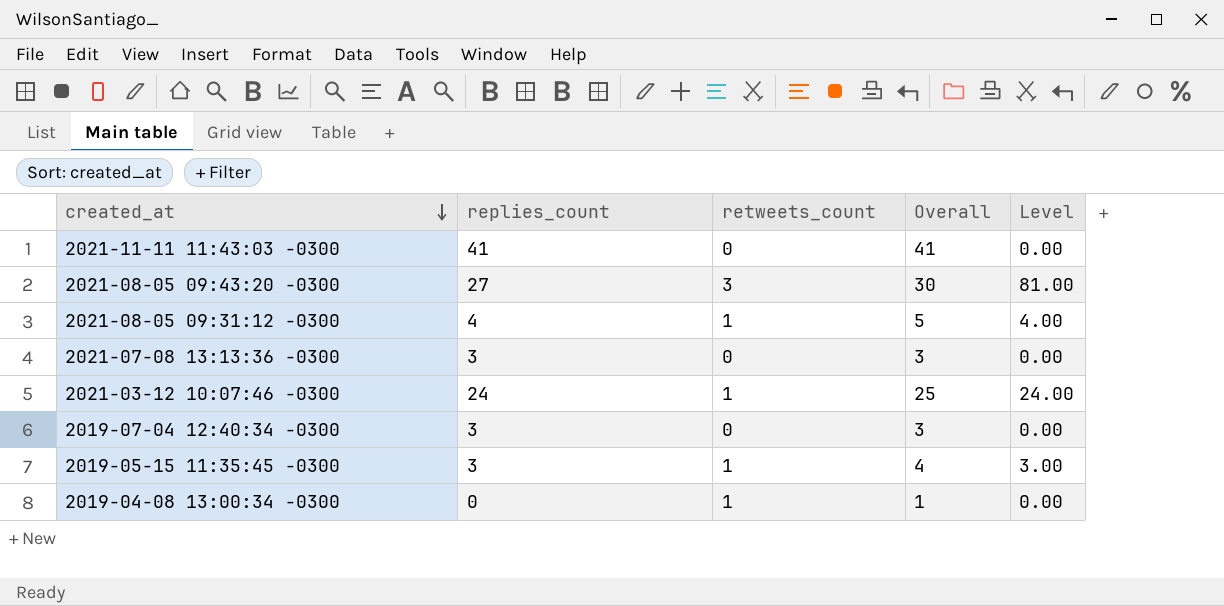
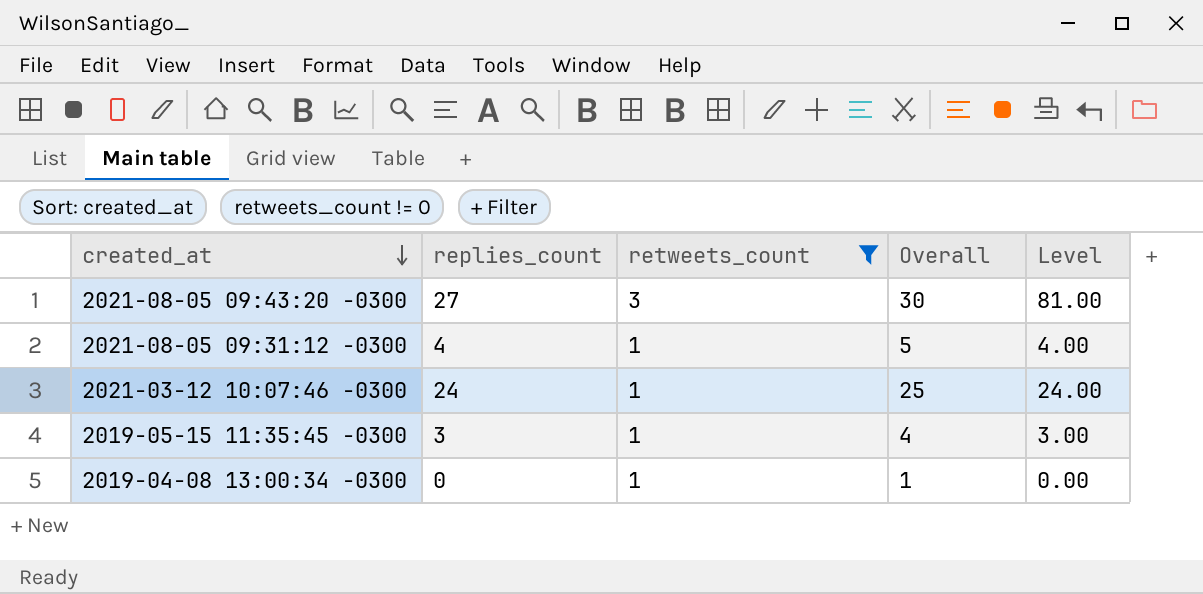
filter: none -> retweets_count != 0

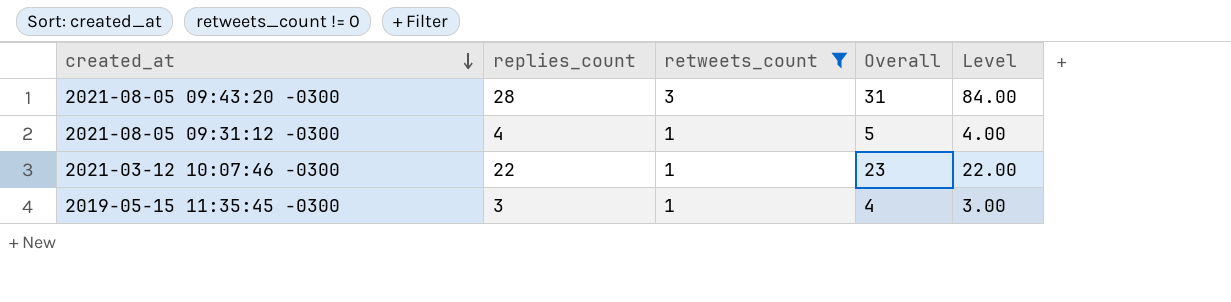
row 2019-04-08 13:00:34 -0300: 0 | 1 | 1 | 0.00 -> none
2021-08-05 09:43:20 -0300 | replies_count: 27 -> 28
2021-08-05 09:43:20 -0300 | Overall: 30 -> 31
2021-08-05 09:43:20 -0300 | Level: 81.00 -> 84.00
2021-03-12 10:07:46 -0300 | replies_count: 24 -> 22
2021-03-12 10:07:46 -0300 | Overall: 25 -> 23
2021-03-12 10:07:46 -0300 | Level: 24.00 -> 22.00

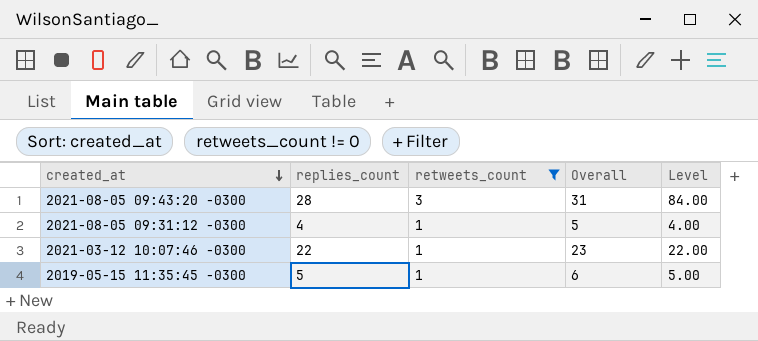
2019-05-15 11:35:45 -0300 | replies_count: 3 -> 5
2019-05-15 11:35:45 -0300 | Overall: 4 -> 6
2019-05-15 11:35:45 -0300 | Level: 3.00 -> 5.00

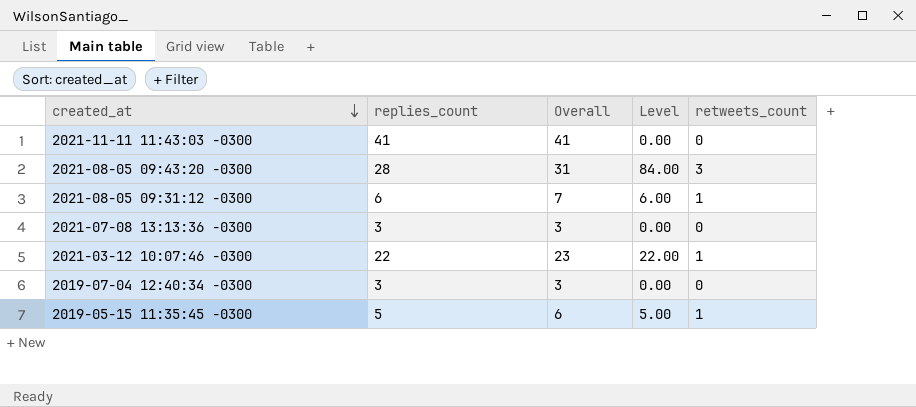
filter: retweets_count != 0 -> none
column retweets_count | position: 3 -> 5
2021-08-05 09:31:12 -0300 | replies_count: 4 -> 6
2021-08-05 09:31:12 -0300 | Overall: 5 -> 7
2021-08-05 09:31:12 -0300 | Level: 4.00 -> 6.00

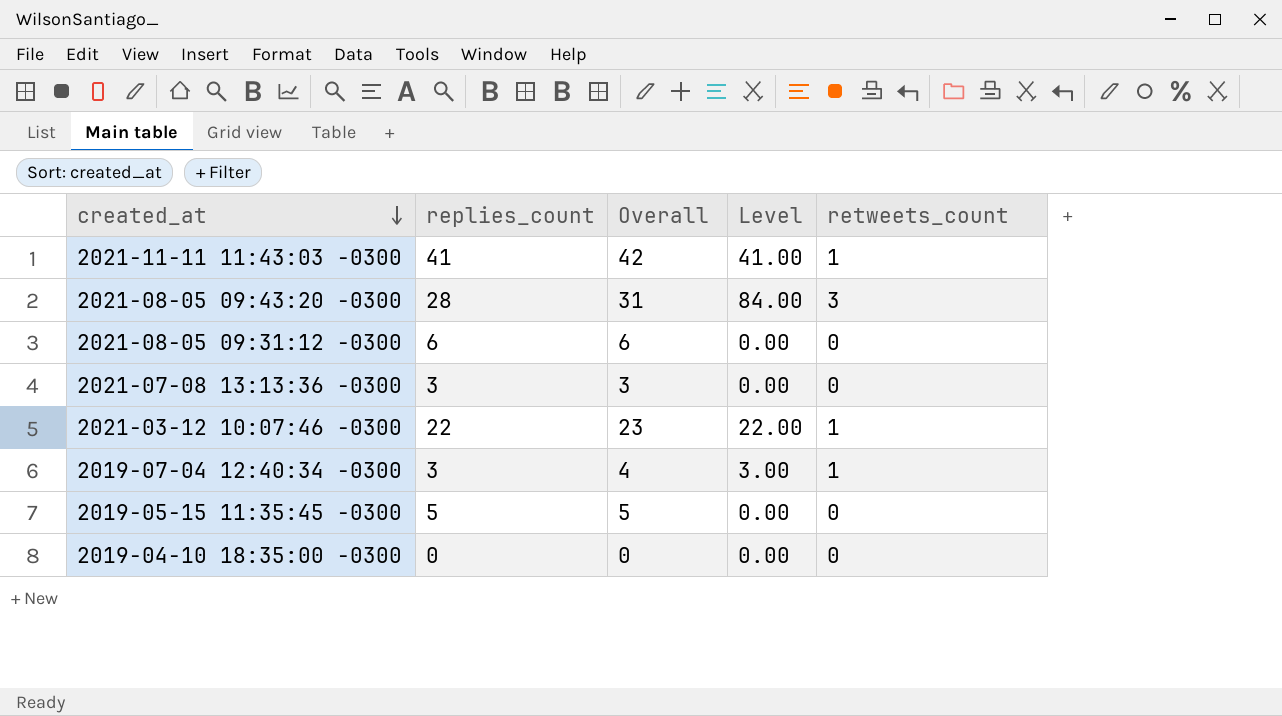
2021-11-11 11:43:03 -0300 | Overall: 41 -> 42
2021-11-11 11:43:03 -0300 | Level: 0.00 -> 41.00
2021-11-11 11:43:03 -0300 | retweets_count: 0 -> 1
2021-08-05 09:31:12 -0300 | Overall: 7 -> 6
2021-08-05 09:31:12 -0300 | Level: 6.00 -> 0.00
2021-08-05 09:31:12 -0300 | retweets_count: 1 -> 0
2019-07-04 12:40:34 -0300 | Overall: 3 -> 4
2019-07-04 12:40:34 -0300 | Level: 0.00 -> 3.00
2019-07-04 12:40:34 -0300 | retweets_count: 0 -> 1
2019-05-15 11:35:45 -0300 | Overall: 6 -> 5
2019-05-15 11:35:45 -0300 | Level: 5.00 -> 0.00
2019-05-15 11:35:45 -0300 | retweets_count: 1 -> 0
row 2019-04-10 18:35:00 -0300: none -> 0 | 0 | 0.00 | 0

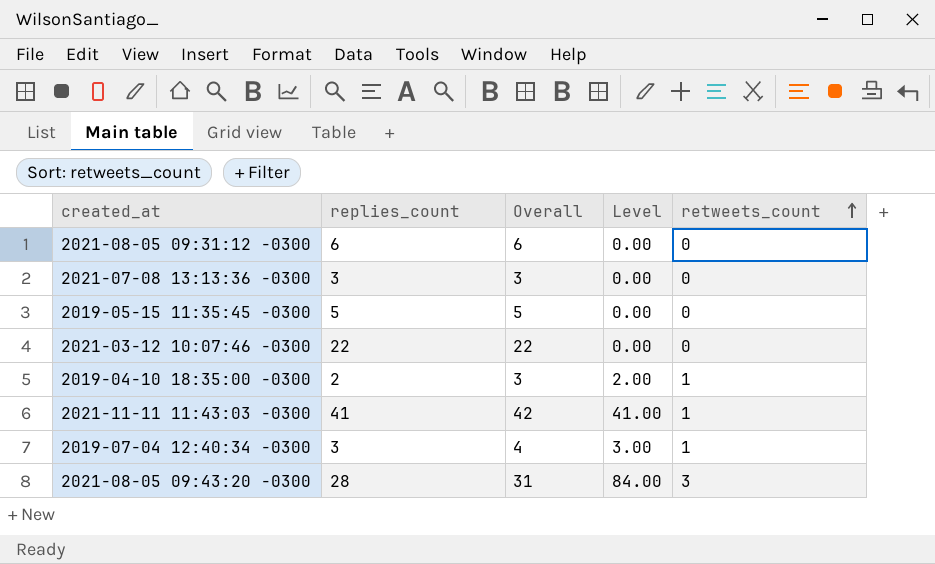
row order: created_at descending -> retweets_count ascending
2021-03-12 10:07:46 -0300 | Overall: 23 -> 22
2021-03-12 10:07:46 -0300 | Level: 22.00 -> 0.00
2021-03-12 10:07:46 -0300 | retweets_count: 1 -> 0
2019-04-10 18:35:00 -0300 | replies_count: 0 -> 2
2019-04-10 18:35:00 -0300 | Overall: 0 -> 3
2019-04-10 18:35:00 -0300 | Level: 0.00 -> 2.00
2019-04-10 18:35:00 -0300 | retweets_count: 0 -> 1

